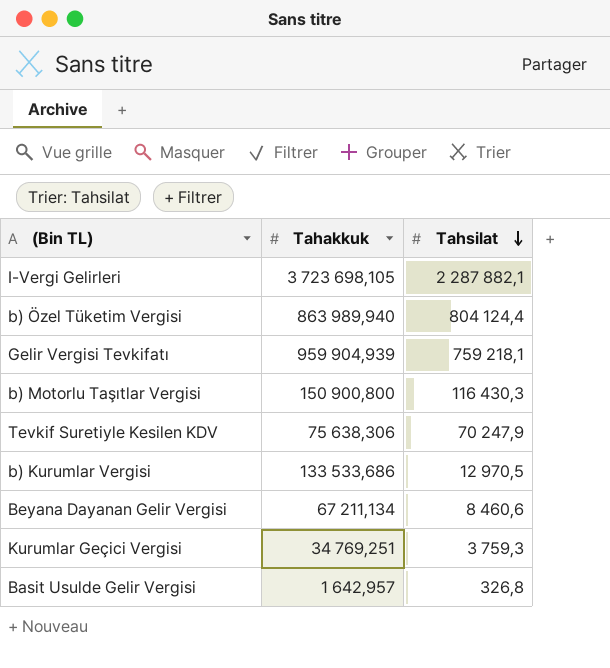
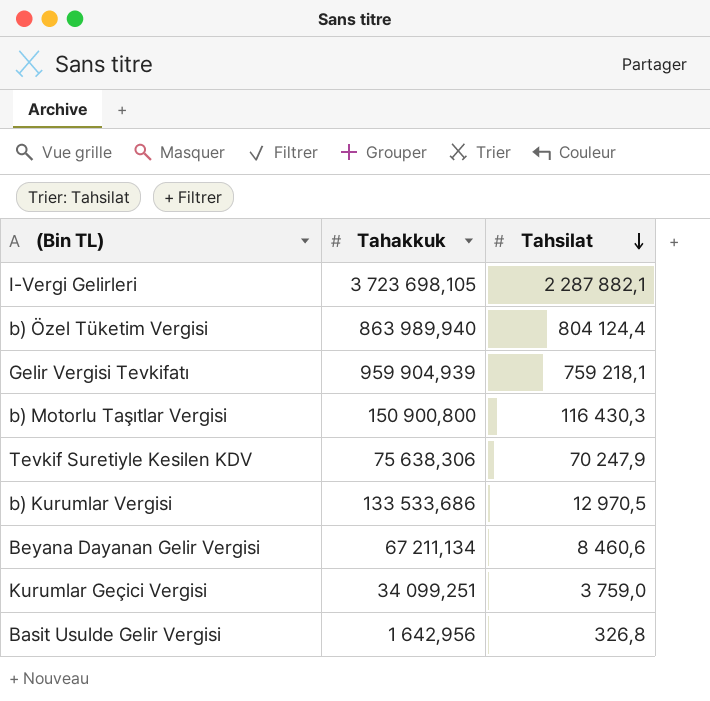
Kurumlar Geçici Vergisi | Tahakkuk: 34 769,251 -> 34 099,251
Kurumlar Geçici Vergisi | Tahsilat: 3 759,3 -> 3 759,0
Basit Usulde Gelir Vergisi | Tahakkuk: 1 642,957 -> 1 642,956

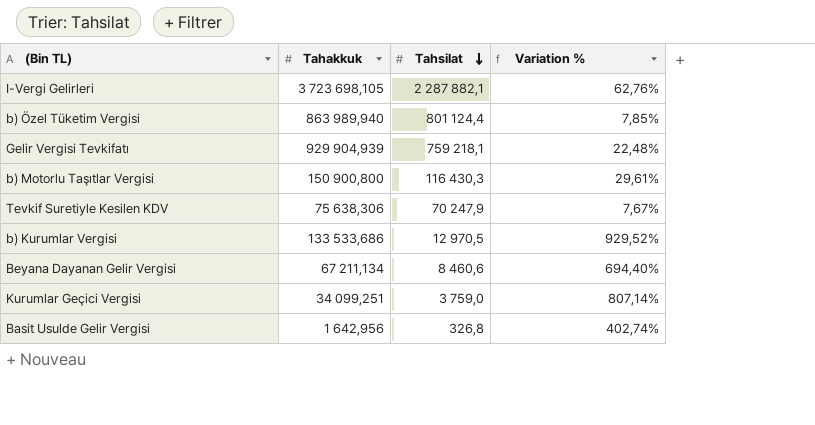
column Variation % | formula: none -> ([Tahakkuk] - [Tahsilat]) / [Tahsilat]
b) Özel Tüketim Vergisi | Tahsilat: 804 124,4 -> 801 124,4
Gelir Vergisi Tevkifatı | Tahakkuk: 959 904,939 -> 929 904,939

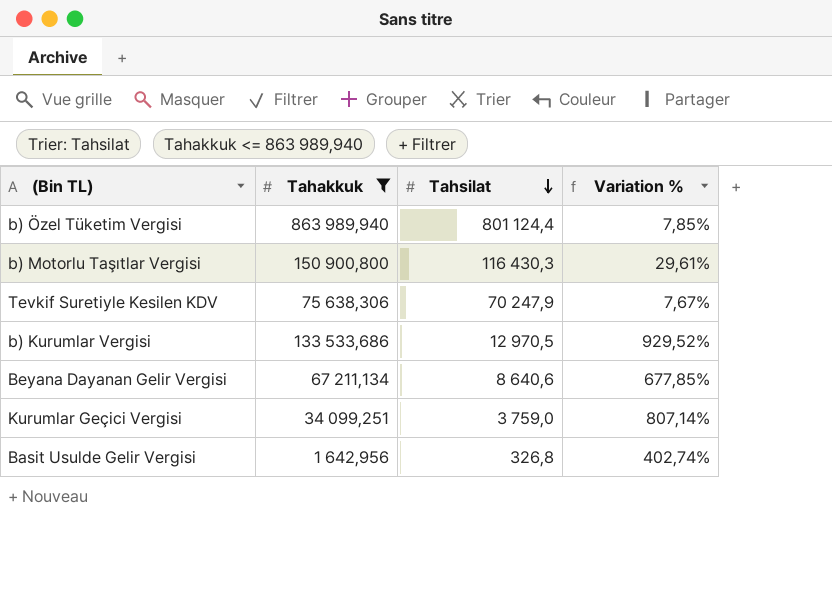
filter: none -> Tahakkuk <= 863 989,940
Beyana Dayanan Gelir Vergisi | Tahsilat: 8 460,6 -> 8 640,6
Beyana Dayanan Gelir Vergisi | Variation %: 694,40% -> 677,85%

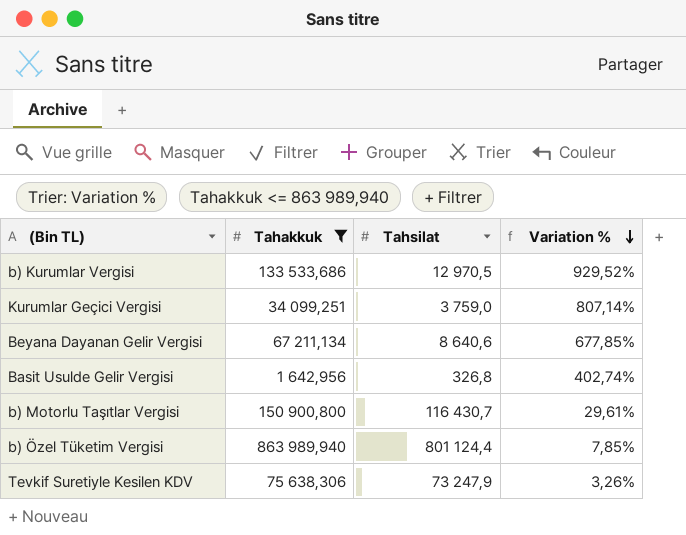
row order: Tahsilat descending -> Variation % descending
b) Motorlu Taşıtlar Vergisi | Tahsilat: 116 430,3 -> 116 430,7
Tevkif Suretiyle Kesilen KDV | Tahsilat: 70 247,9 -> 73 247,9
Tevkif Suretiyle Kesilen KDV | Variation %: 7,67% -> 3,26%

